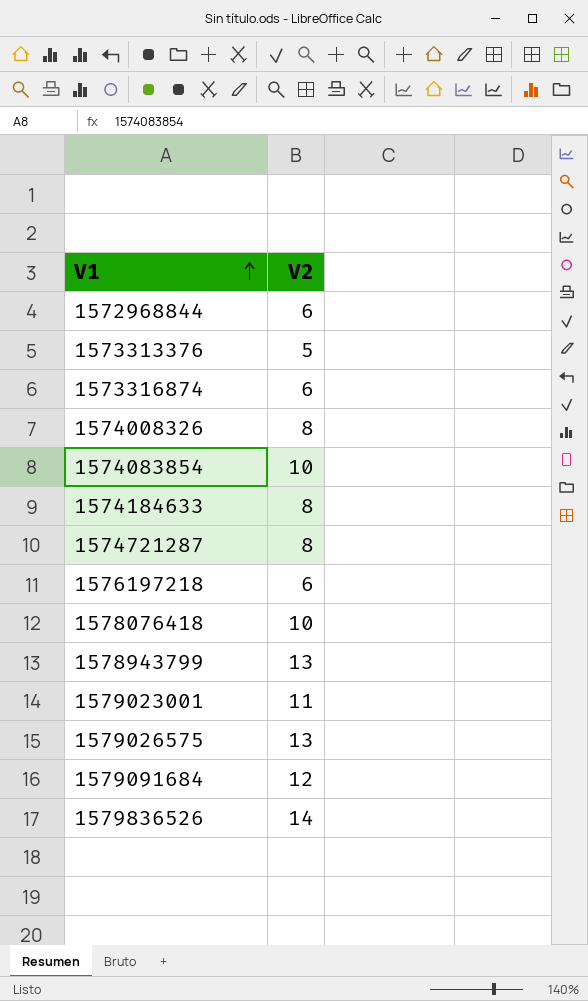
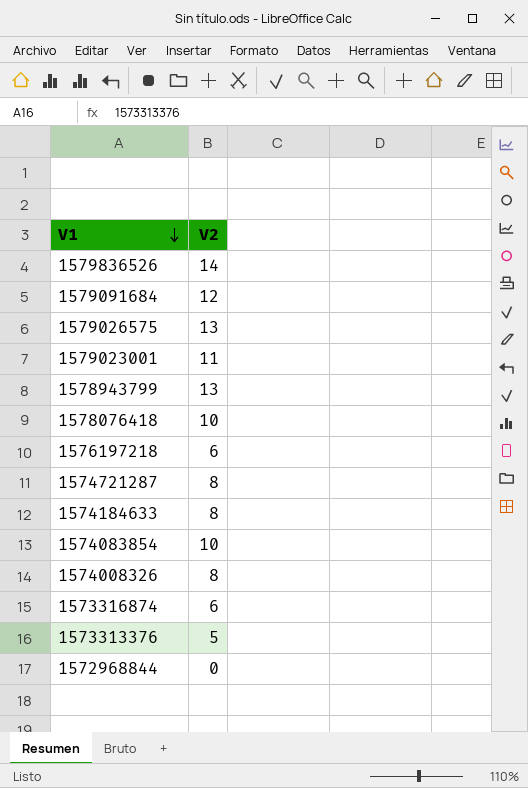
row order: V1 ascending -> V1 descending
1572968844 | V2: 6 -> 0

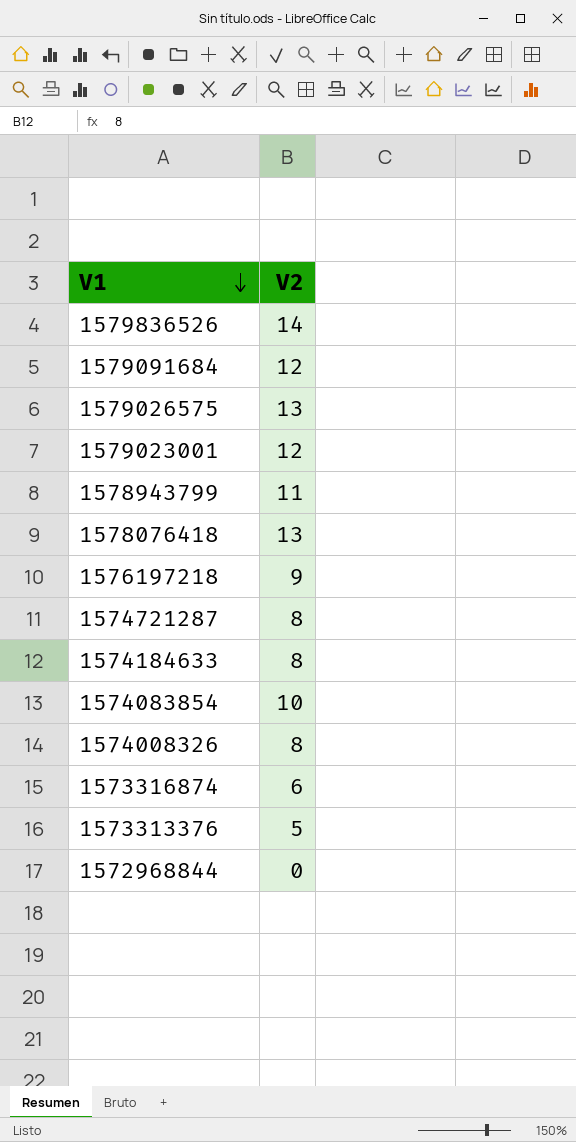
1579023001 | V2: 11 -> 12
1578943799 | V2: 13 -> 11
1578076418 | V2: 10 -> 13
1576197218 | V2: 6 -> 9

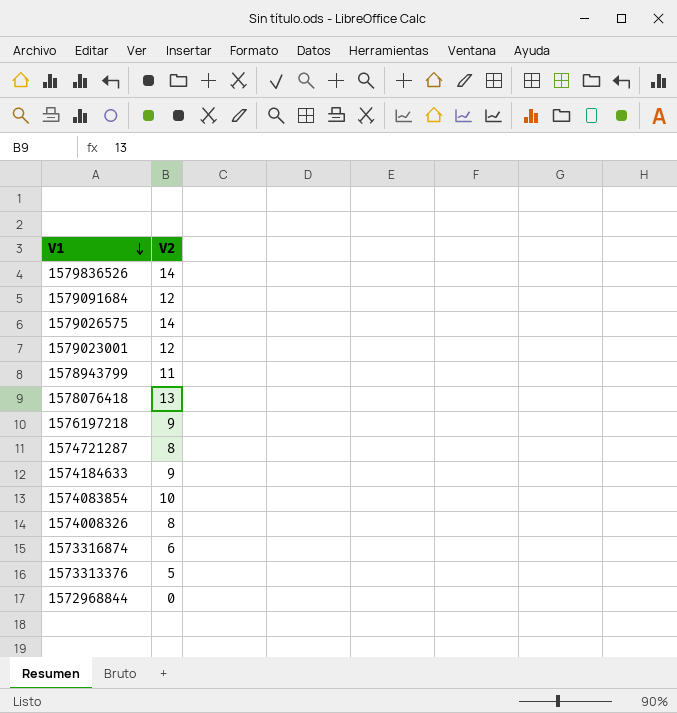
1579026575 | V2: 13 -> 14
1574184633 | V2: 8 -> 9

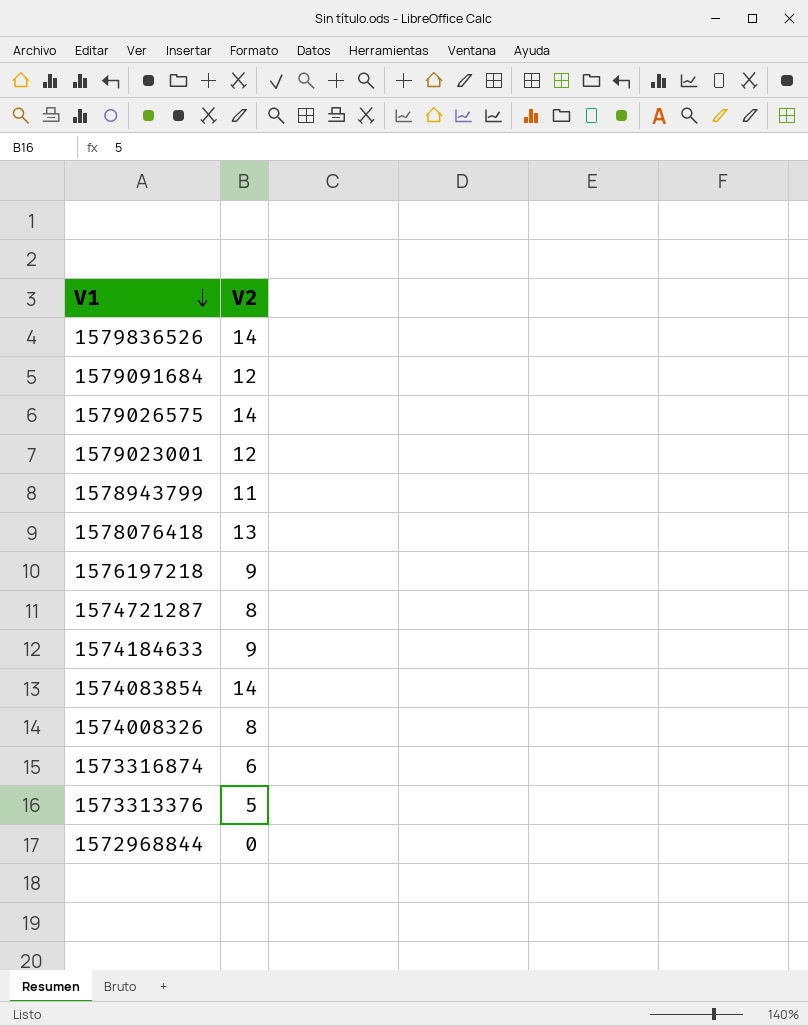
1574083854 | V2: 10 -> 14

